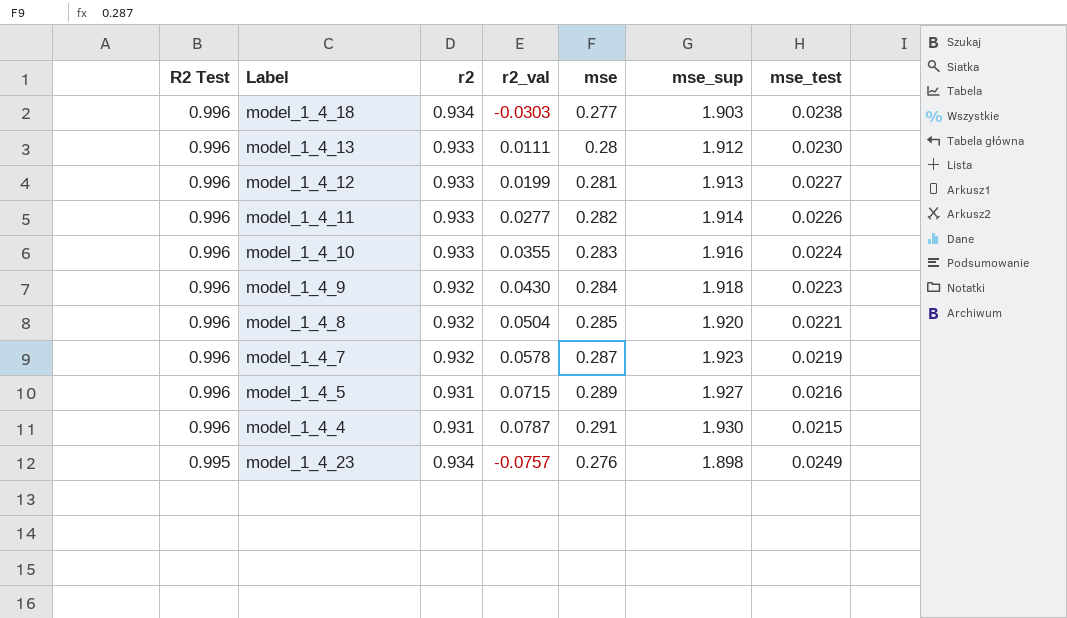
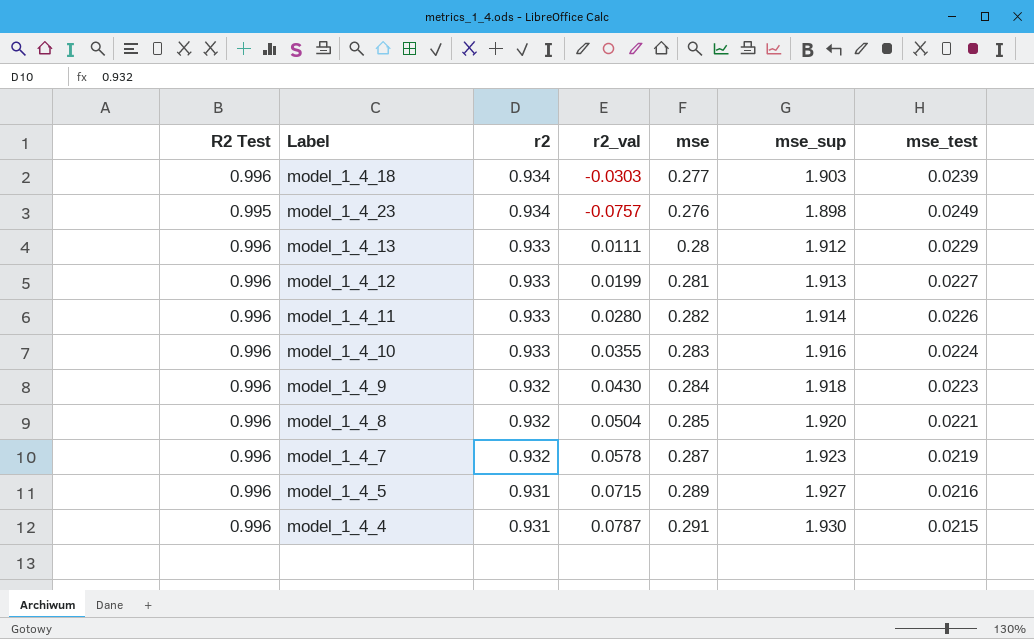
row order: R2 Test descending -> r2 descending
model_1_4_18 | mse_test: 0.0238 -> 0.0239
model_1_4_13 | mse_test: 0.0230 -> 0.0229
model_1_4_11 | r2_val: 0.0277 -> 0.0280

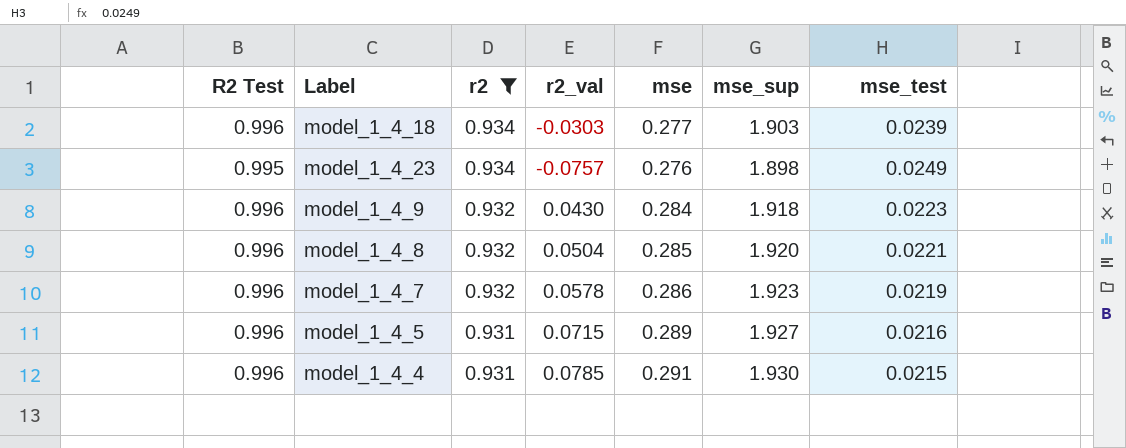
filter: none -> r2 != 0.933
model_1_4_7 | mse: 0.287 -> 0.286
model_1_4_4 | r2_val: 0.0787 -> 0.0785

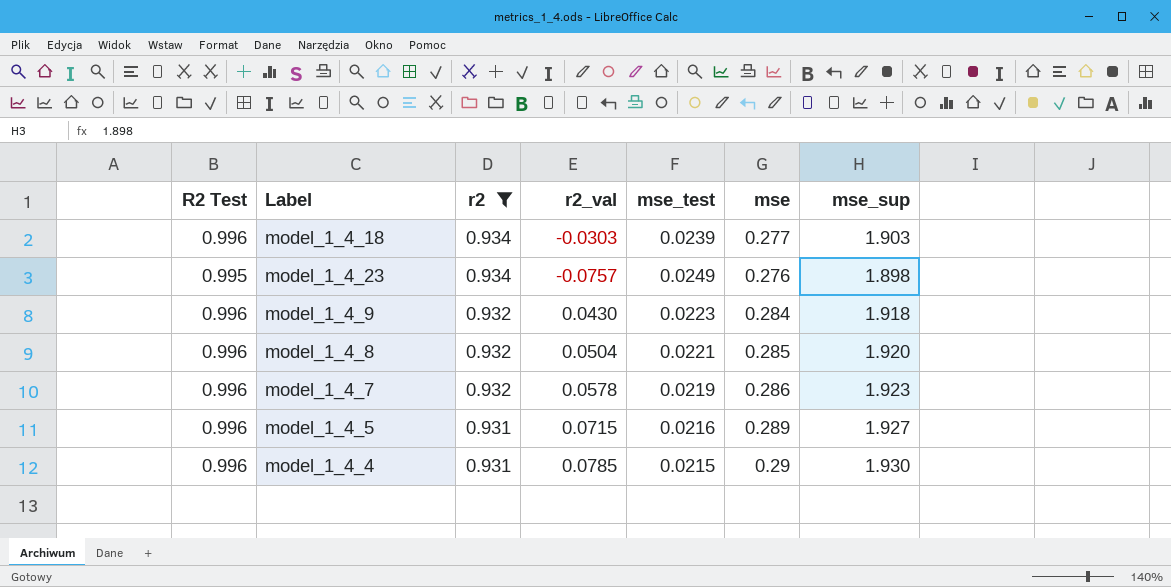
column mse_test | position: 7 -> 5
model_1_4_4 | mse: 0.291 -> 0.29

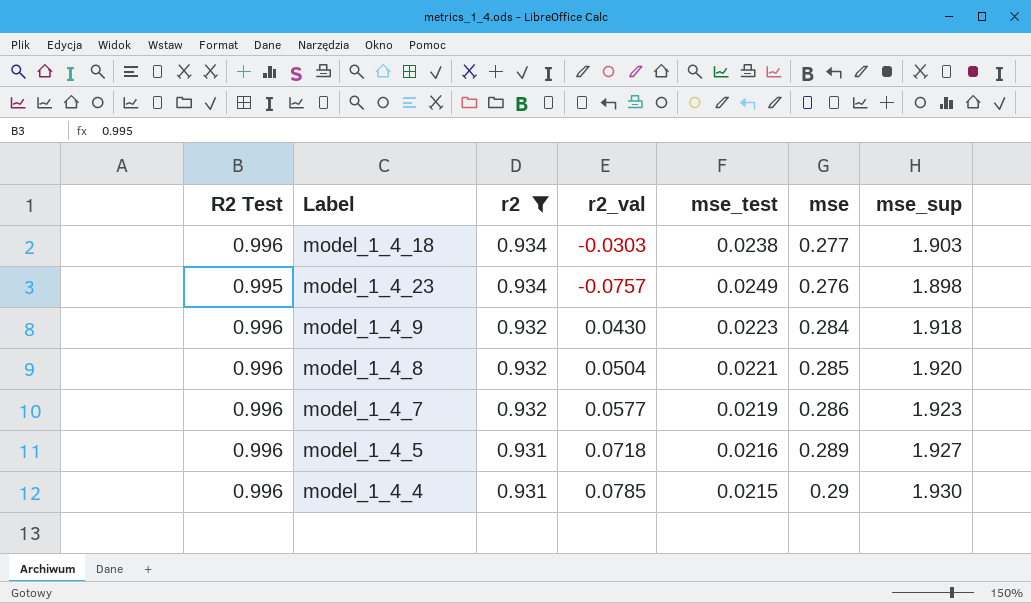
model_1_4_18 | mse_test: 0.0239 -> 0.0238
model_1_4_7 | r2_val: 0.0578 -> 0.0577
model_1_4_5 | r2_val: 0.0715 -> 0.0718

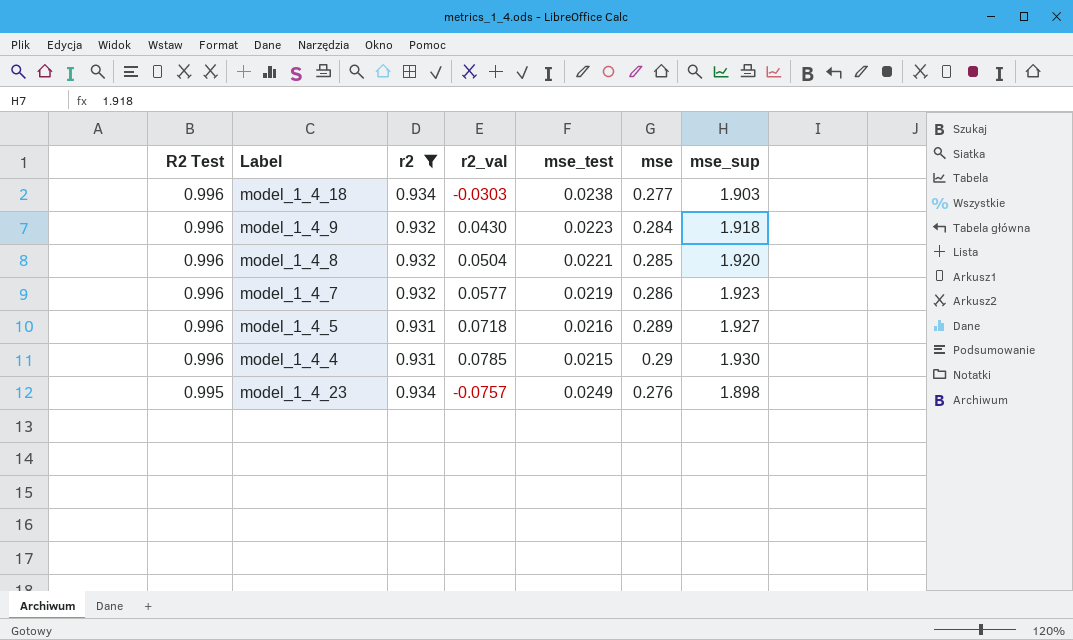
row order: r2 descending -> R2 Test descending

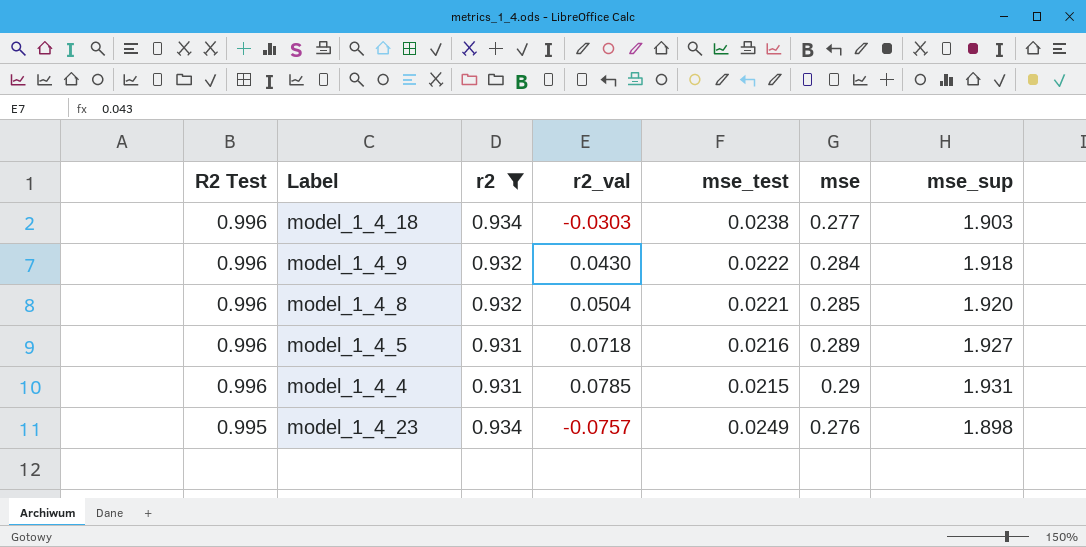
row model_1_4_7: 0.996 | 0.932 | 0.0577 | 0.0219 | 0.286 | 1.923 -> none
model_1_4_9 | mse_test: 0.0223 -> 0.0222
model_1_4_4 | mse_sup: 1.930 -> 1.931

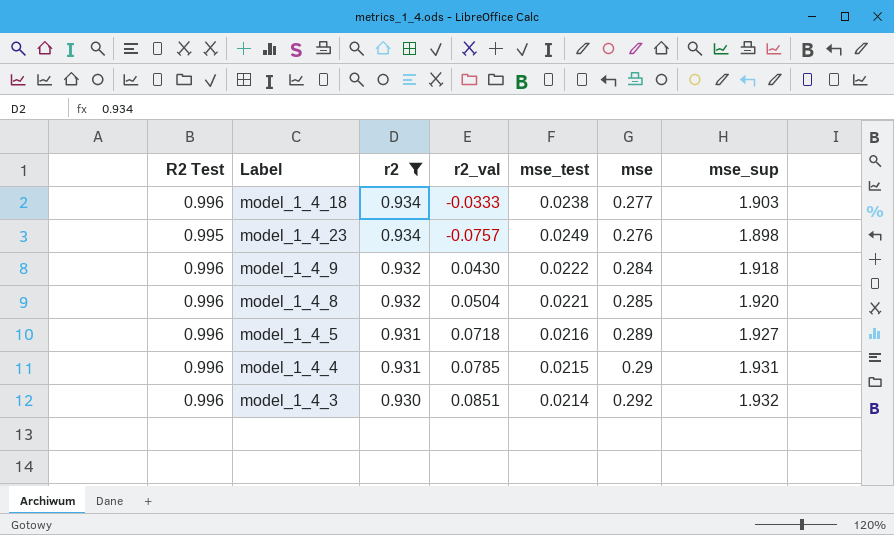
row order: R2 Test descending -> r2 descending
model_1_4_18 | r2_val: -0.0303 -> -0.0333
row model_1_4_3: none -> 0.996 | 0.930 | 0.0851 | 0.0214 | 0.292 | 1.932

